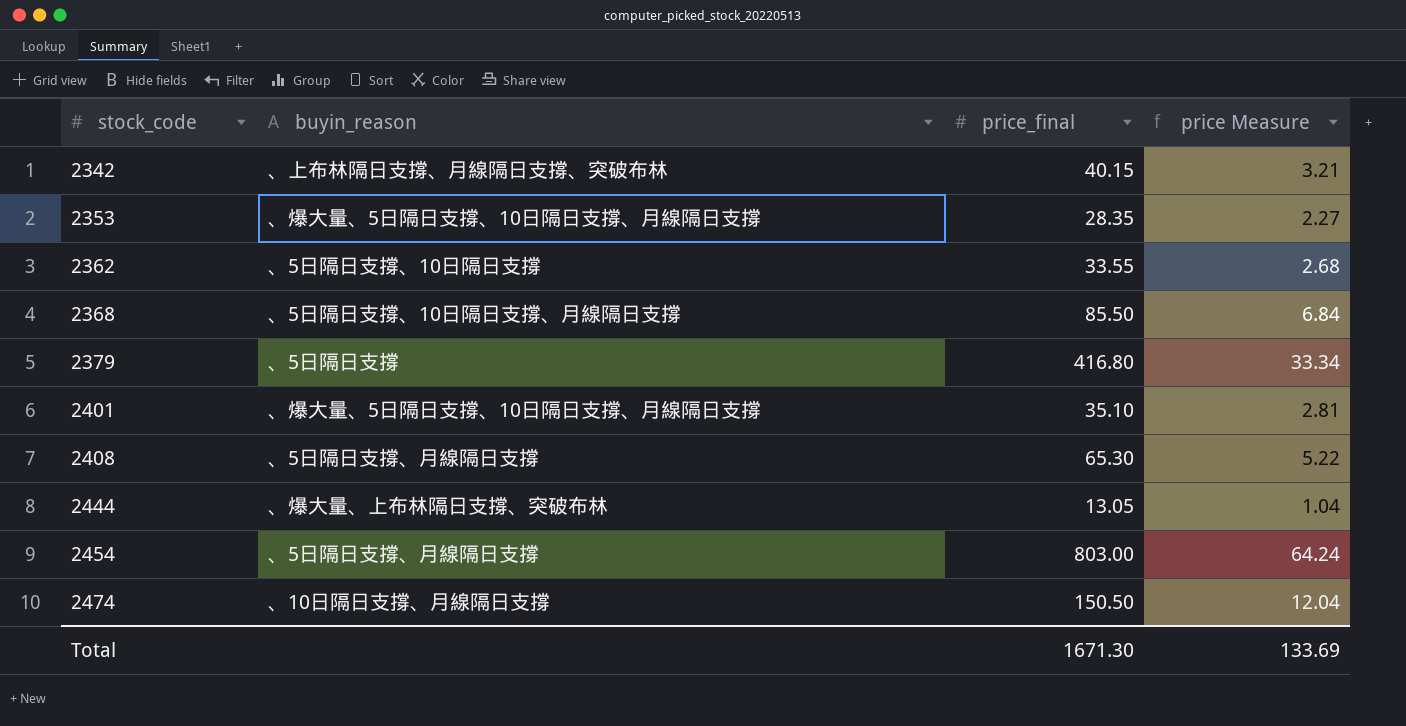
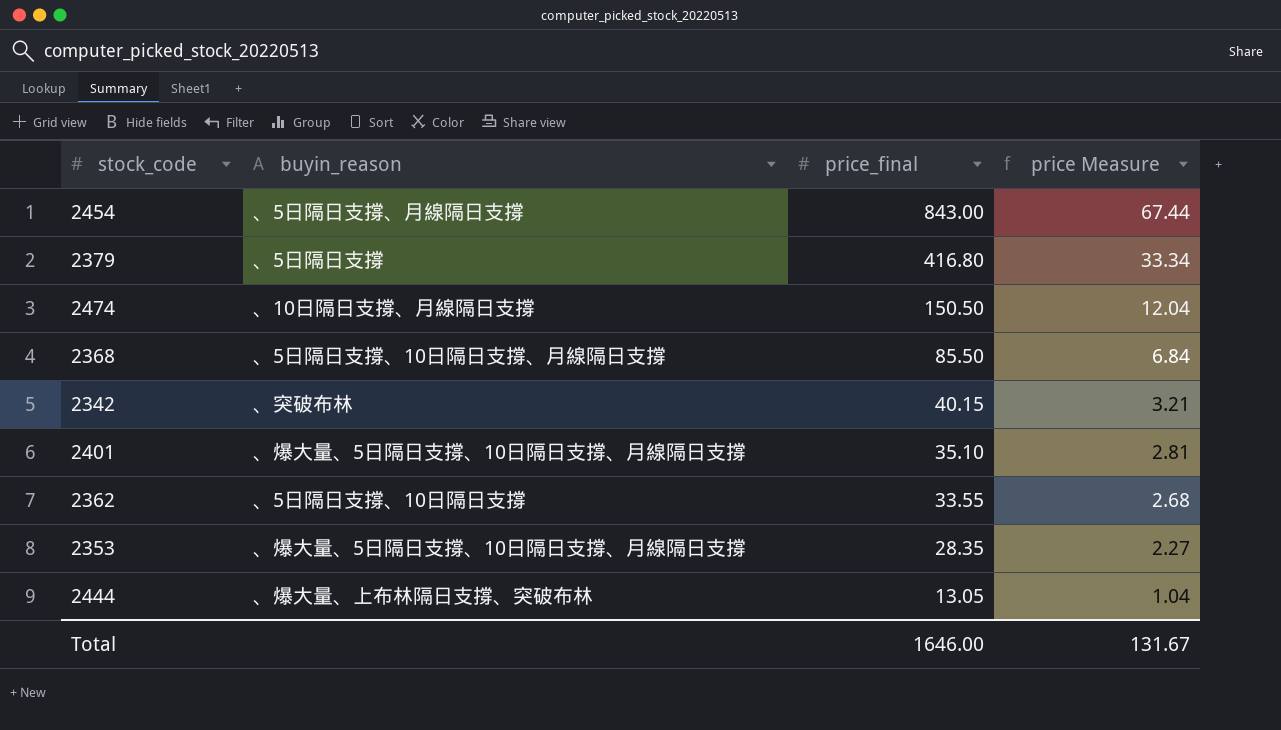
row order: stock_code ascending -> price_final descending
row 2408: 、5日隔日支撐、月線隔日支撐 | 65.30 | 5.22 -> none
2454 | price_final: 803.00 -> 843.00
2454 | price Measure: 64.24 -> 67.44
2342 | buyin_reason: 、上布林隔日支撐、月線隔日支撐、突破布林 -> 、突破布林
Total | price_final: 1671.30 -> 1646.00
Total | price Measure: 133.69 -> 131.67

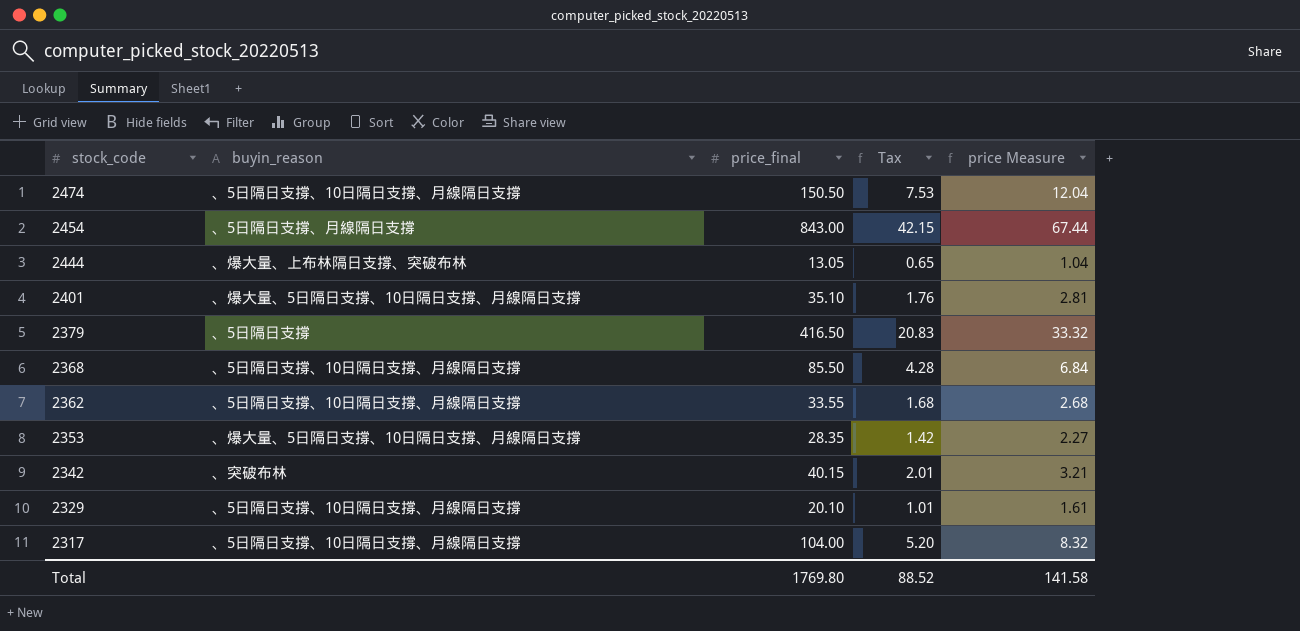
row order: price_final descending -> stock_code descending
column Tax | formula: none -> [price_final] * 0.05
2474 | buyin_reason: 、10日隔日支撐、月線隔日支撐 -> 、5日隔日支撐、10日隔日支撐、月線隔日支撐
2379 | price_final: 416.80 -> 416.50
2379 | price Measure: 33.34 -> 33.32
2362 | buyin_reason: 、5日隔日支撐、10日隔日支撐 -> 、5日隔日支撐、10日隔日支撐、月線隔日支撐
row 2329: none -> 、5日隔日支撐、10日隔日支撐、月線隔日支撐 | 20.10 | 1.01 | 1.61
row 2317: none -> 、5日隔日支撐、10日隔日支撐、月線隔日支撐 | 104.00 | 5.20 | 8.32
Total | price_final: 1646.00 -> 1769.80
Total | price Measure: 131.67 -> 141.58

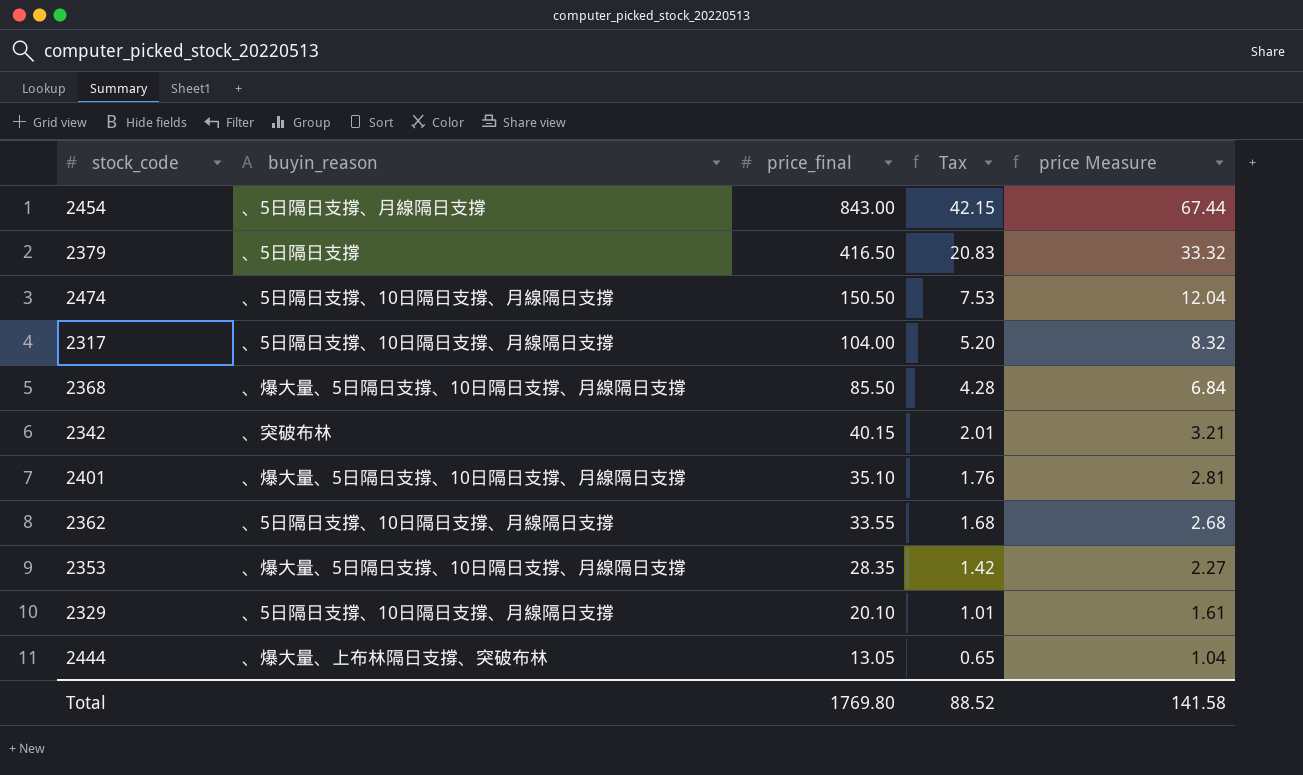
row order: stock_code descending -> price_final descending
2368 | buyin_reason: 、5日隔日支撐、10日隔日支撐、月線隔日支撐 -> 、爆大量、5日隔日支撐、10日隔日支撐、月線隔日支撐

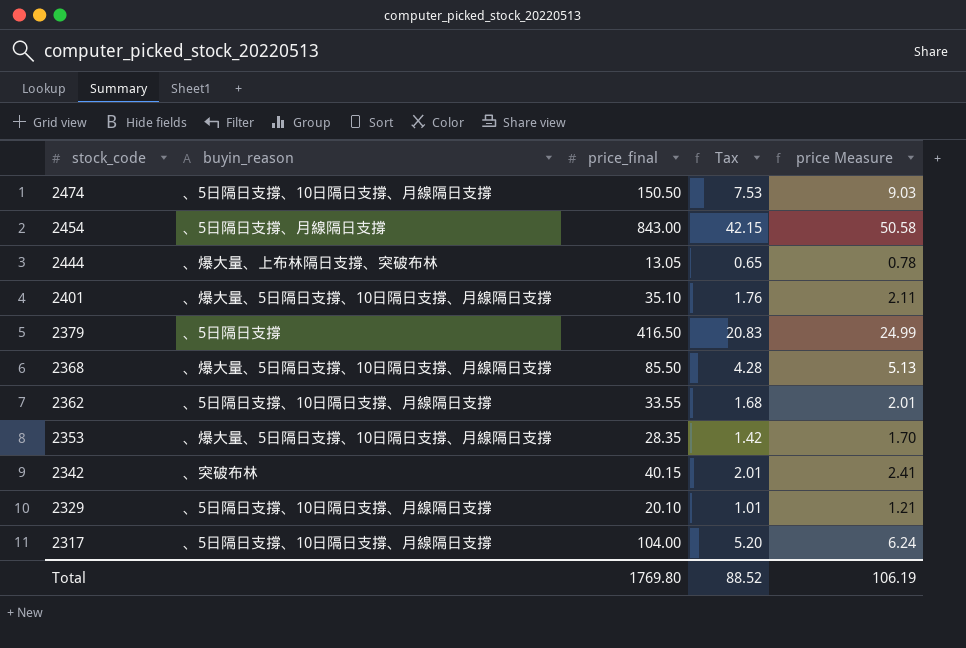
row order: price_final descending -> stock_code descending
column price Measure | formula: [price_final] * 0.08 -> [price_final] * 0.06
Total | price Measure: 141.58 -> 106.19

